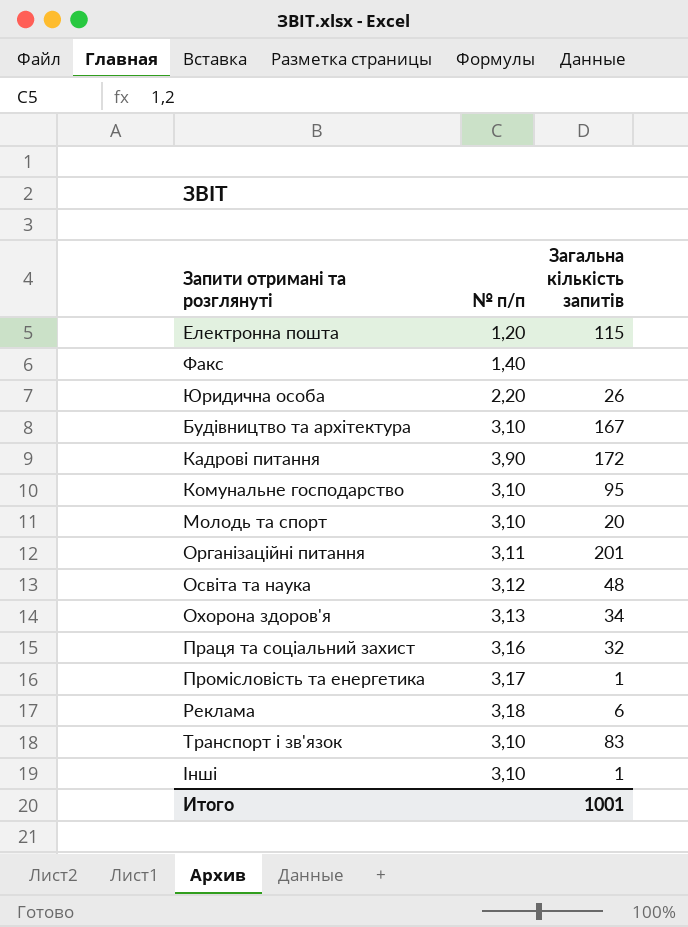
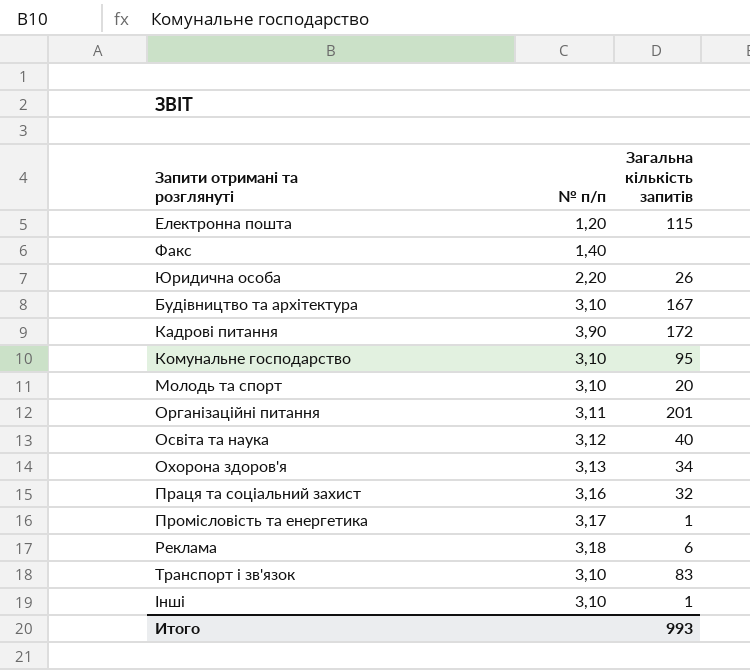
Освіта та наука | Загальна кількість запитів: 48 -> 40
Итого | Загальна кількість запитів: 1001 -> 993

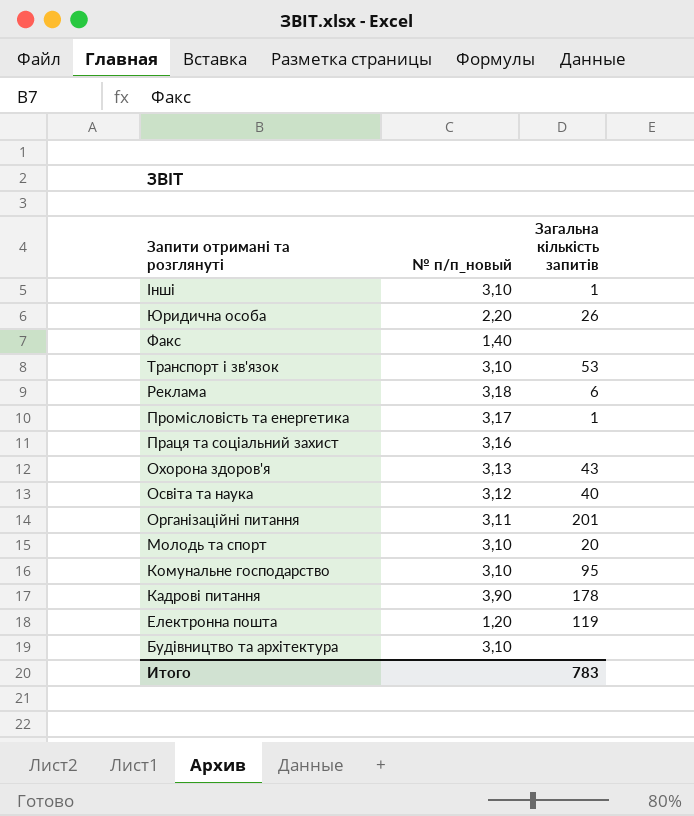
row order: none -> Запити отримані та розглянуті descending
column name: № п/п -> № п/п_новый
Транспорт і зв'язок | Загальна кількість запитів: 83 -> 53
Праця та соціальний захист | Загальна кількість запитів: 32 -> none
Охорона здоров'я | Загальна кількість запитів: 34 -> 43
Кадрові питання | Загальна кількість запитів: 172 -> 178
Електронна пошта | Загальна кількість запитів: 115 -> 119
Будівництво та архітектура | Загальна кількість запитів: 167 -> none
Итого | Загальна кількість запитів: 993 -> 783

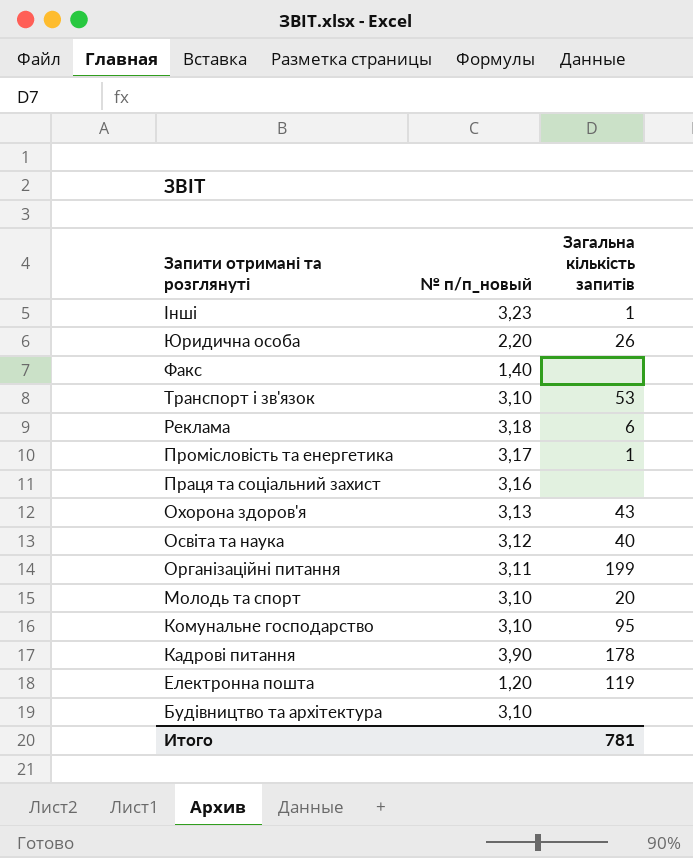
Інші | № п/п_новый: 3,10 -> 3,23
Організаційні питання | Загальна кількість запитів: 201 -> 199
Итого | Загальна кількість запитів: 783 -> 781

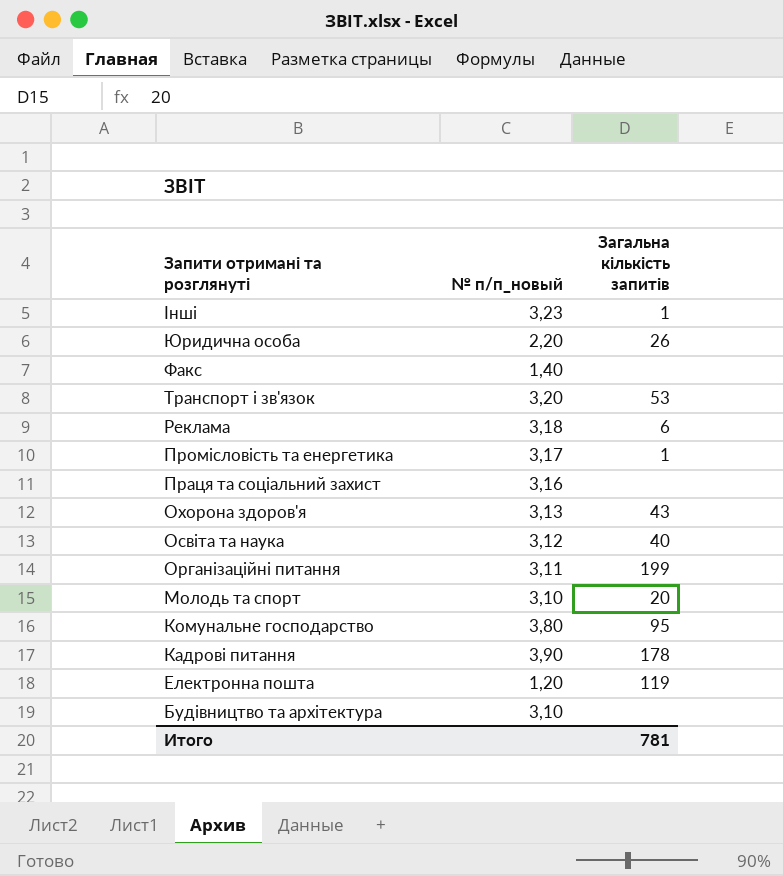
Транспорт і зв'язок | № п/п_новый: 3,10 -> 3,20
Комунальне господарство | № п/п_новый: 3,10 -> 3,80

